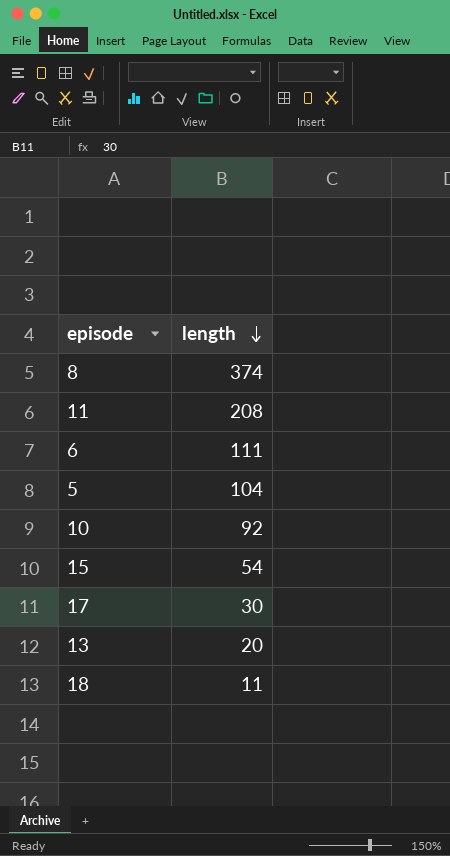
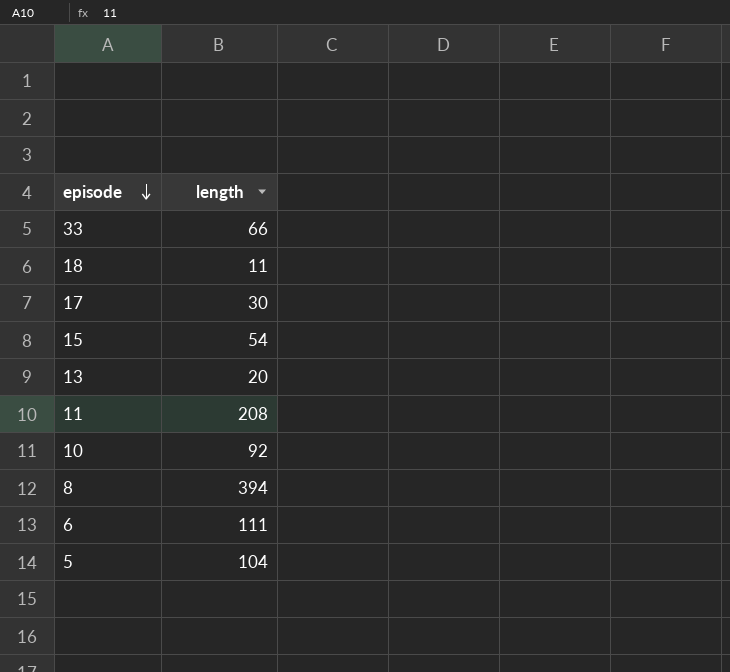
row order: length descending -> episode descending
row 33: none -> 66
8 | length: 374 -> 394

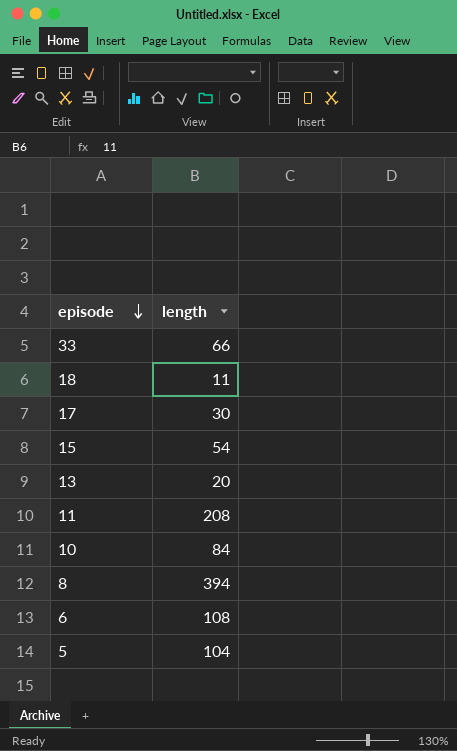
10 | length: 92 -> 84
6 | length: 111 -> 108

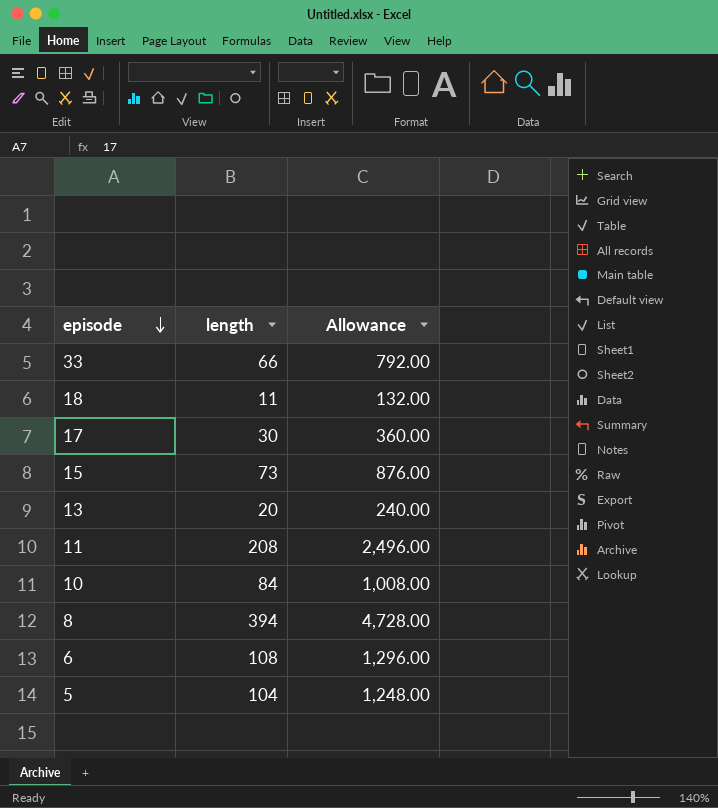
column Allowance | formula: none -> [length] * 12
15 | length: 54 -> 73

